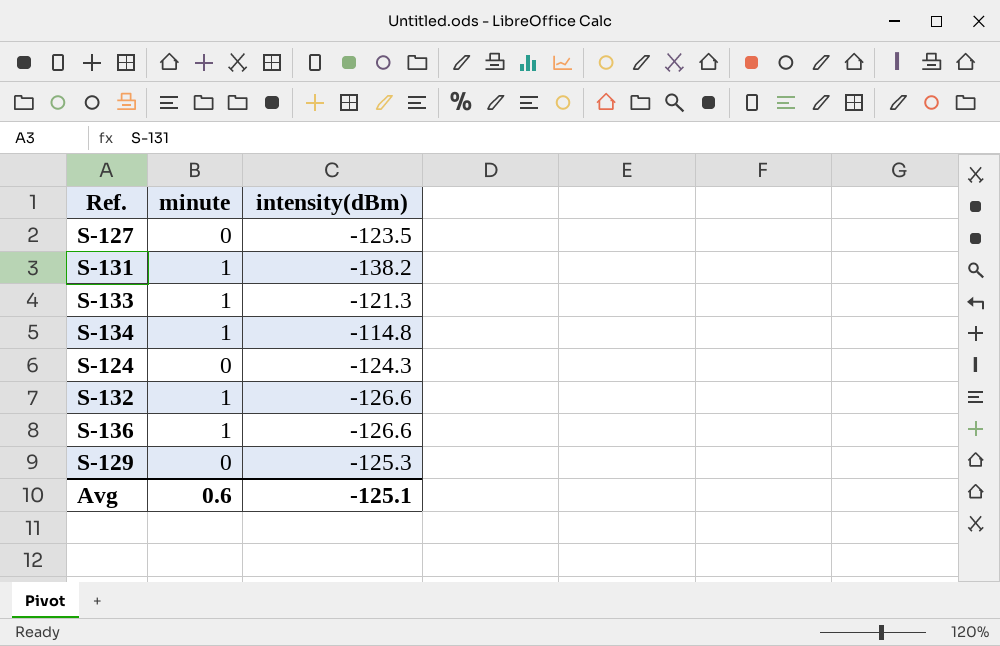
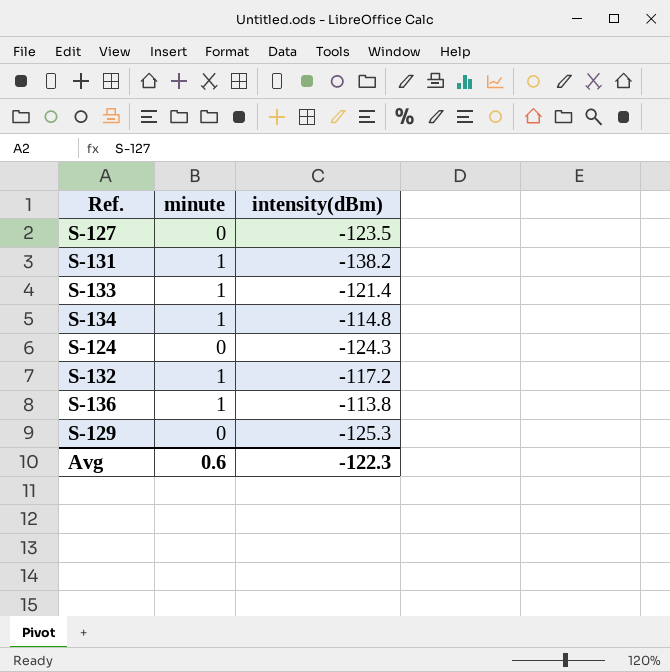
S-133 | intensity(dBm): -121.3 -> -121.4
S-132 | intensity(dBm): -126.6 -> -117.2
S-136 | intensity(dBm): -126.6 -> -113.8
Avg | intensity(dBm): -125.1 -> -122.3

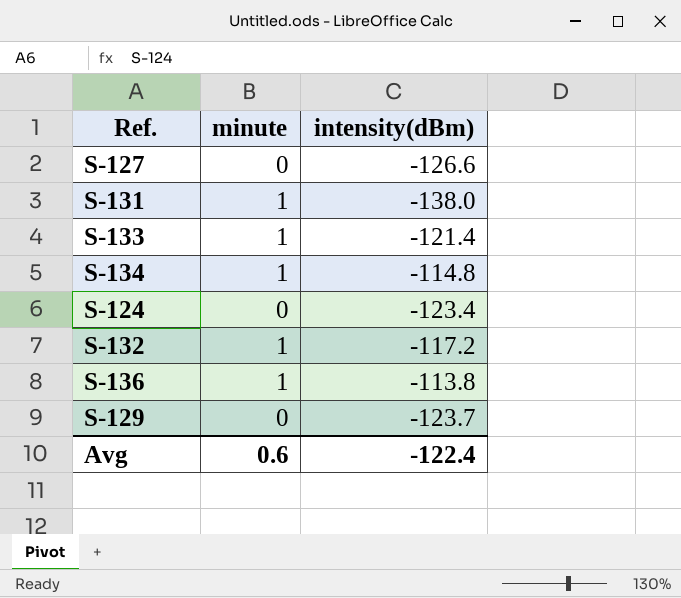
S-127 | intensity(dBm): -123.5 -> -126.6
S-131 | intensity(dBm): -138.2 -> -138.0
S-124 | intensity(dBm): -124.3 -> -123.4
S-129 | intensity(dBm): -125.3 -> -123.7
Avg | intensity(dBm): -122.3 -> -122.4

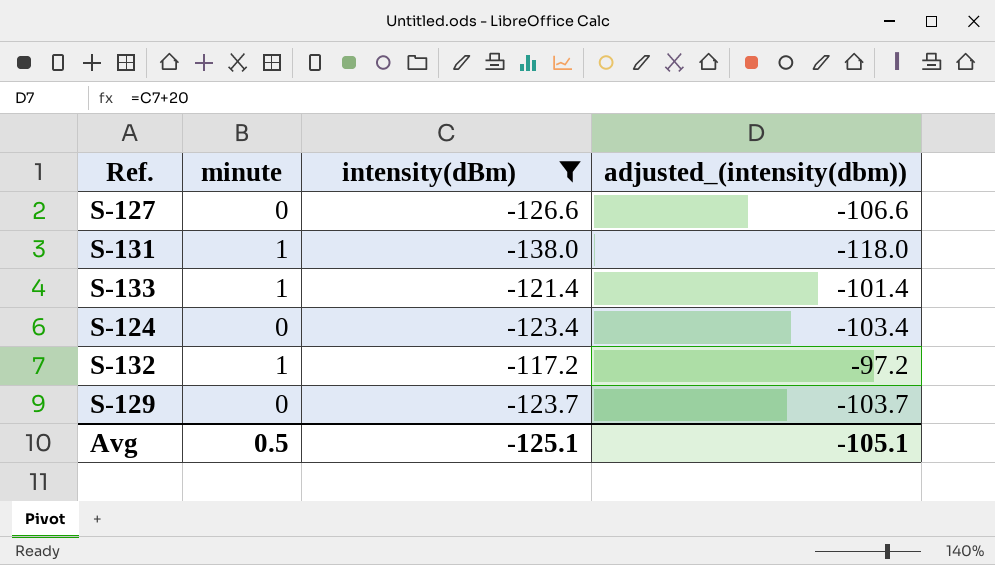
filter: none -> intensity(dBm) <= -117.2
column adjusted_(intensity(dbm)) | formula: none -> [intensity(dBm)] + 20
Avg | minute: 0.6 -> 0.5
Avg | intensity(dBm): -122.4 -> -125.1

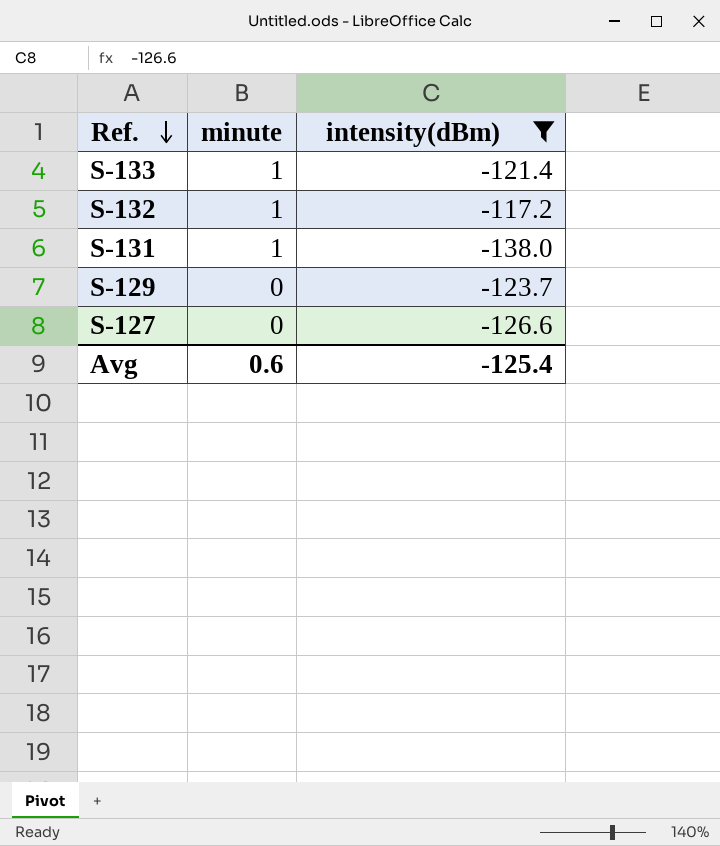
row order: none -> Ref. descending
column adjusted_(intensity(dbm)) | formula: [intensity(dBm)] + 20 -> none
row S-124: 0 | -123.4 | -103.4 -> none
Avg | minute: 0.5 -> 0.6
Avg | intensity(dBm): -125.1 -> -125.4

